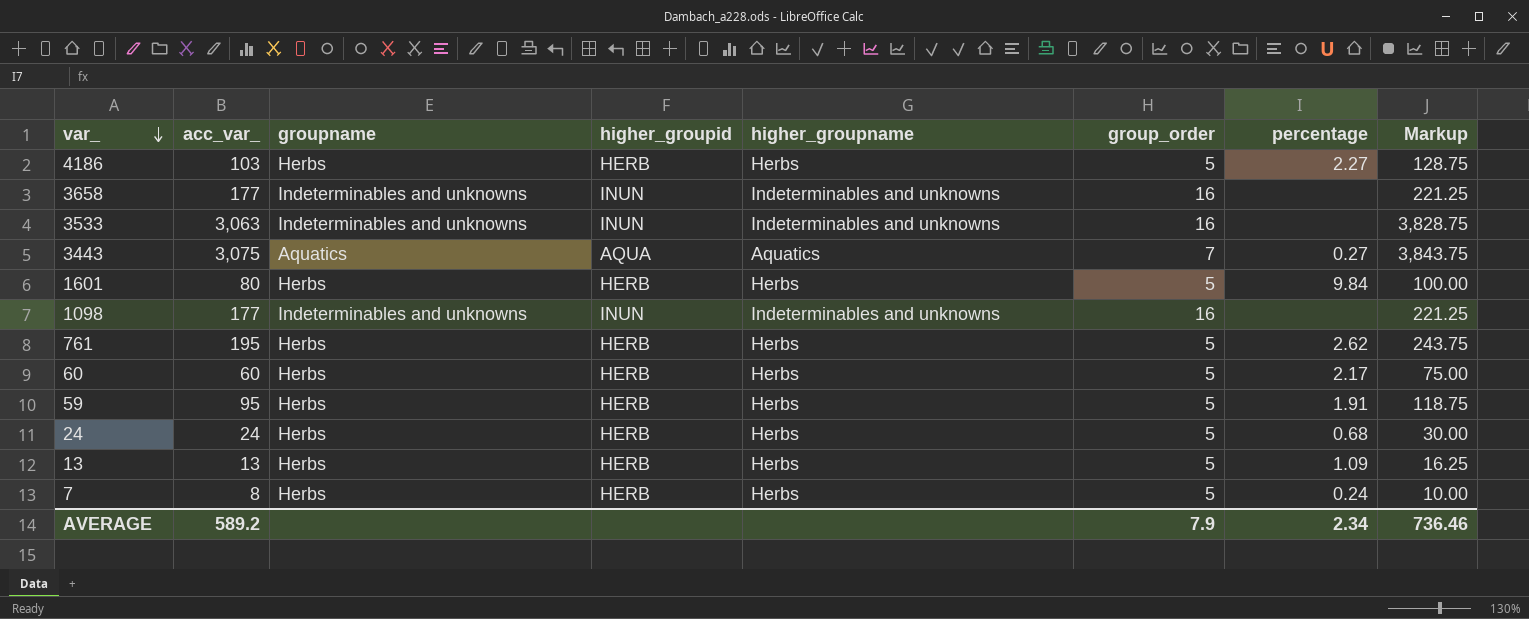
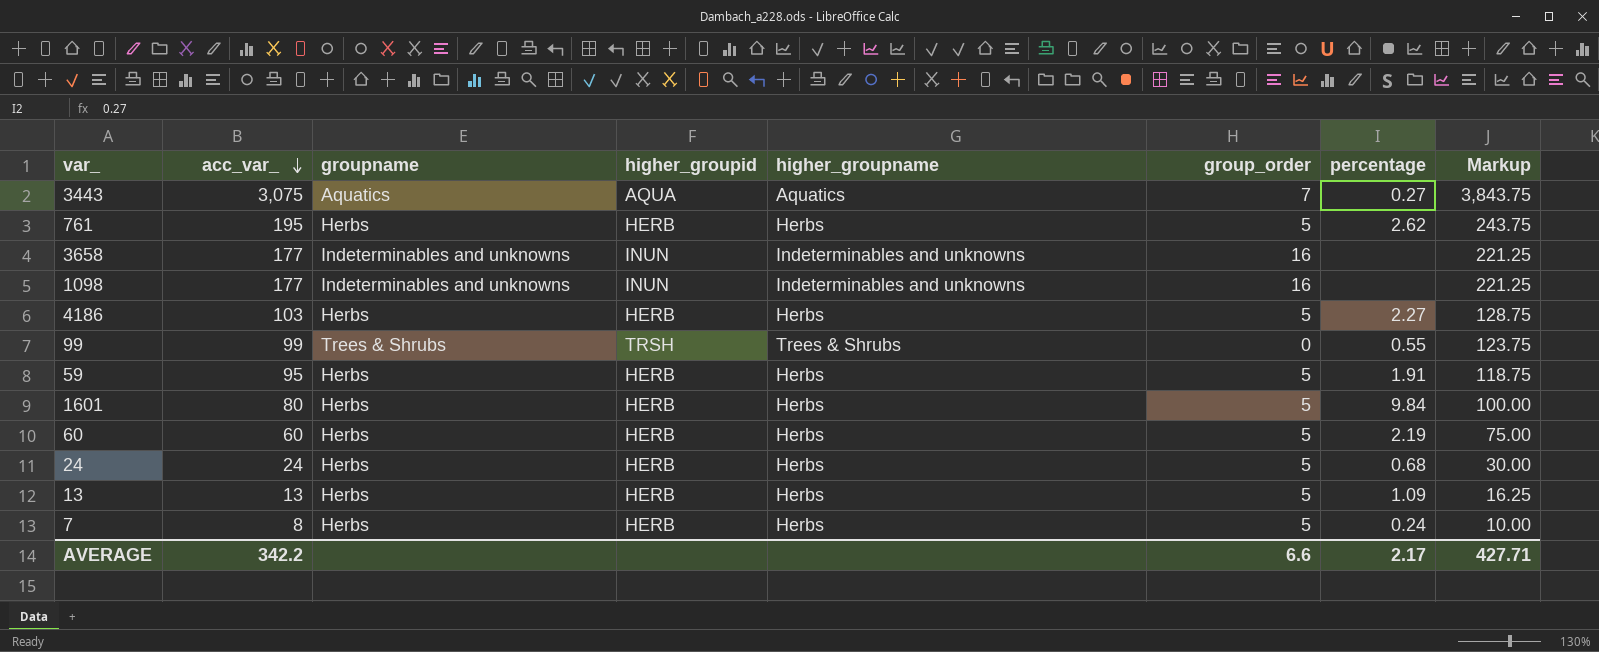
row order: var_ descending -> acc_var_ descending
row 3533: 3,063 | Indeterminables and unknowns | INUN | Indeterminables and unknowns | 16 | none | 3,828.75 -> none
row 99: none -> 99 | Trees & Shrubs | TRSH | Trees & Shrubs | 0 | 0.55 | 123.75
60 | percentage: 2.17 -> 2.19
AVERAGE | acc_var_: 589.2 -> 342.2
AVERAGE | group_order: 7.9 -> 6.6
AVERAGE | percentage: 2.34 -> 2.17
AVERAGE | Markup: 736.46 -> 427.71

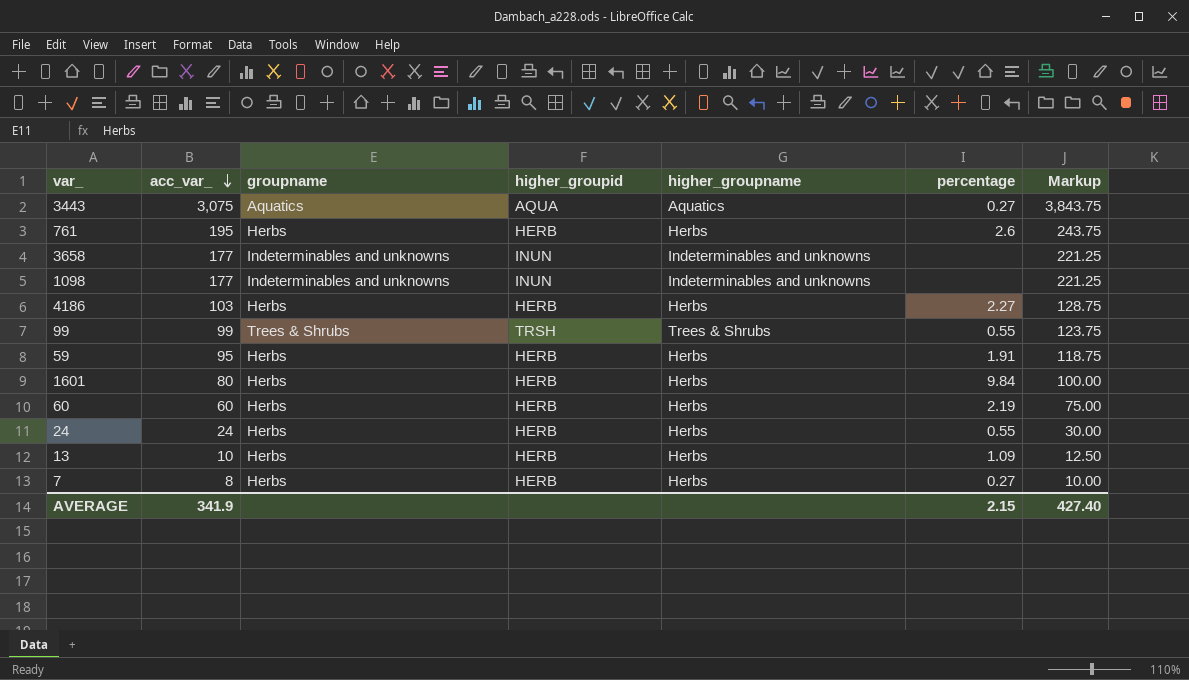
column group_order | position: 6 -> none
761 | percentage: 2.62 -> 2.6
24 | percentage: 0.68 -> 0.55
13 | acc_var_: 13 -> 10
13 | Markup: 16.25 -> 12.50
7 | percentage: 0.24 -> 0.27
AVERAGE | acc_var_: 342.2 -> 341.9
AVERAGE | percentage: 2.17 -> 2.15
AVERAGE | Markup: 427.71 -> 427.40

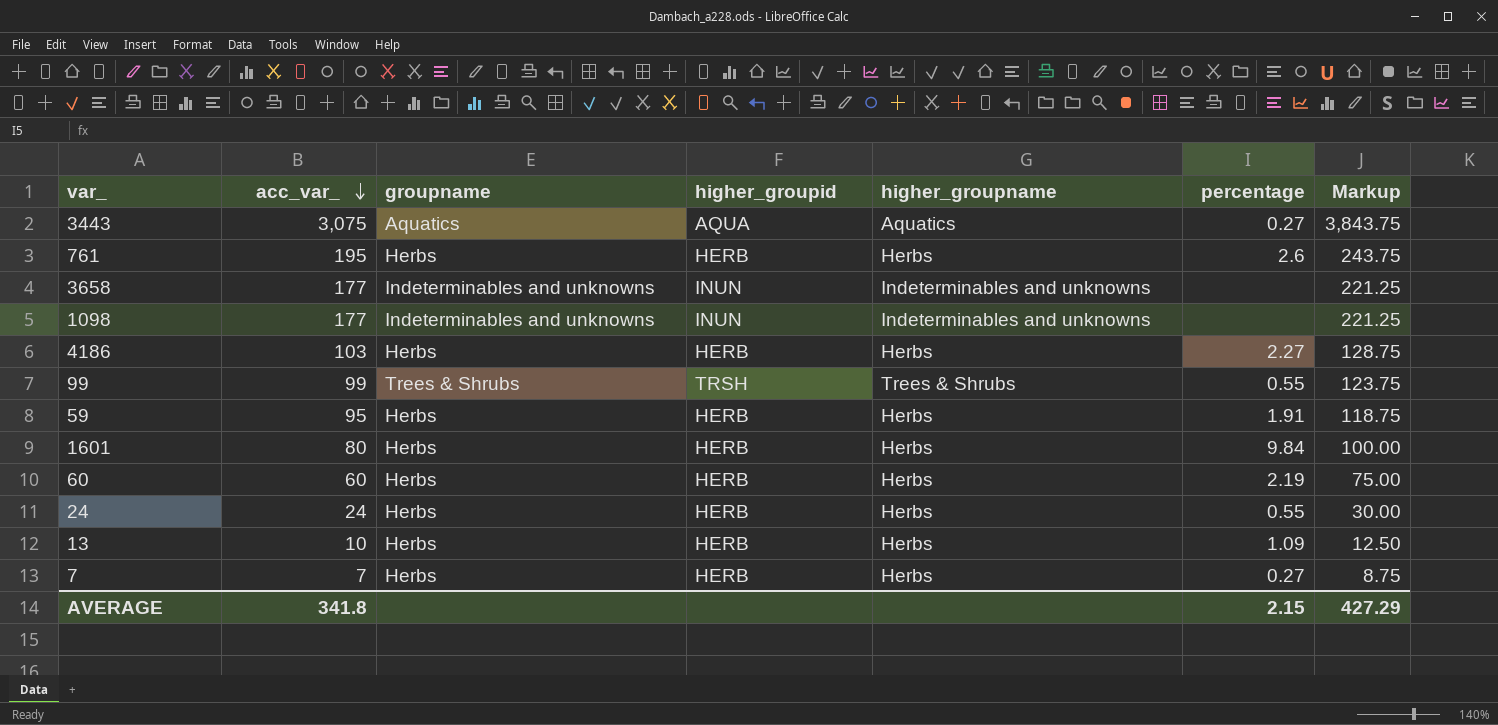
7 | acc_var_: 8 -> 7
7 | Markup: 10.00 -> 8.75
AVERAGE | acc_var_: 341.9 -> 341.8
AVERAGE | Markup: 427.40 -> 427.29

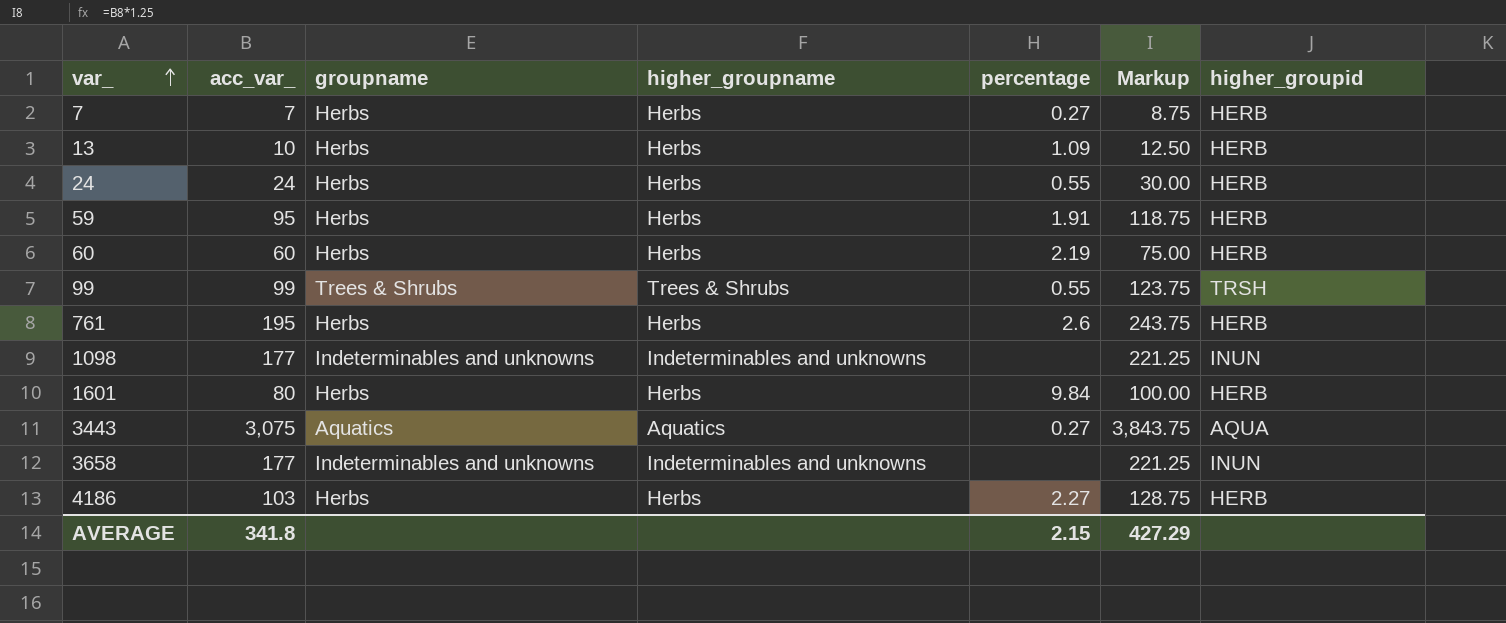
row order: acc_var_ descending -> var_ ascending
column higher_groupid | position: 4 -> 7

